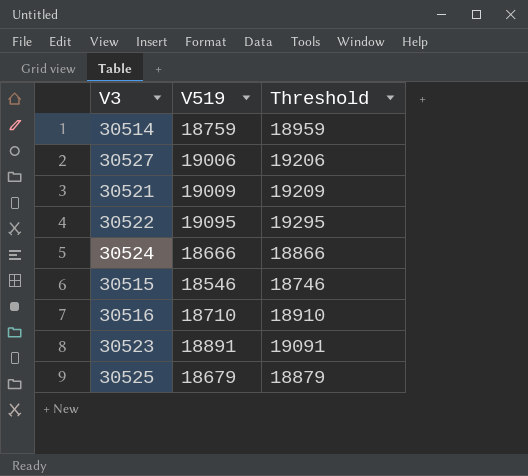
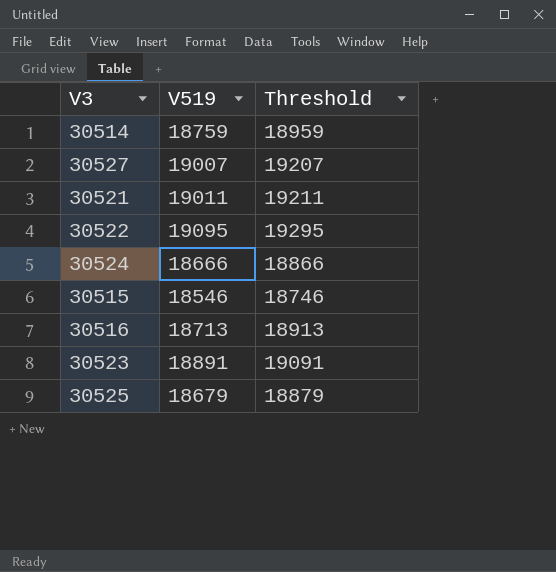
30527 | V519: 19006 -> 19007
30527 | Threshold: 19206 -> 19207
30521 | V519: 19009 -> 19011
30521 | Threshold: 19209 -> 19211
30516 | V519: 18710 -> 18713
30516 | Threshold: 18910 -> 18913

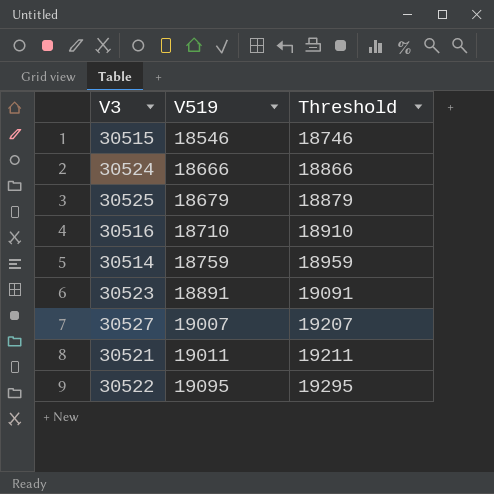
row order: none -> V519 ascending
30516 | V519: 18713 -> 18710
30516 | Threshold: 18913 -> 18910

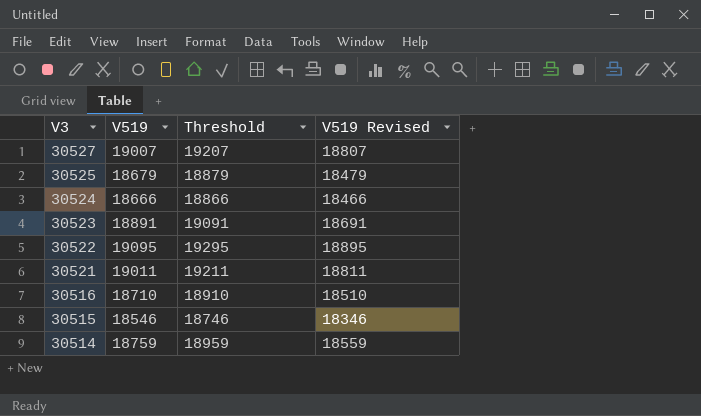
row order: V519 ascending -> V3 descending
column V519 Revised | formula: none -> [V519] - 200

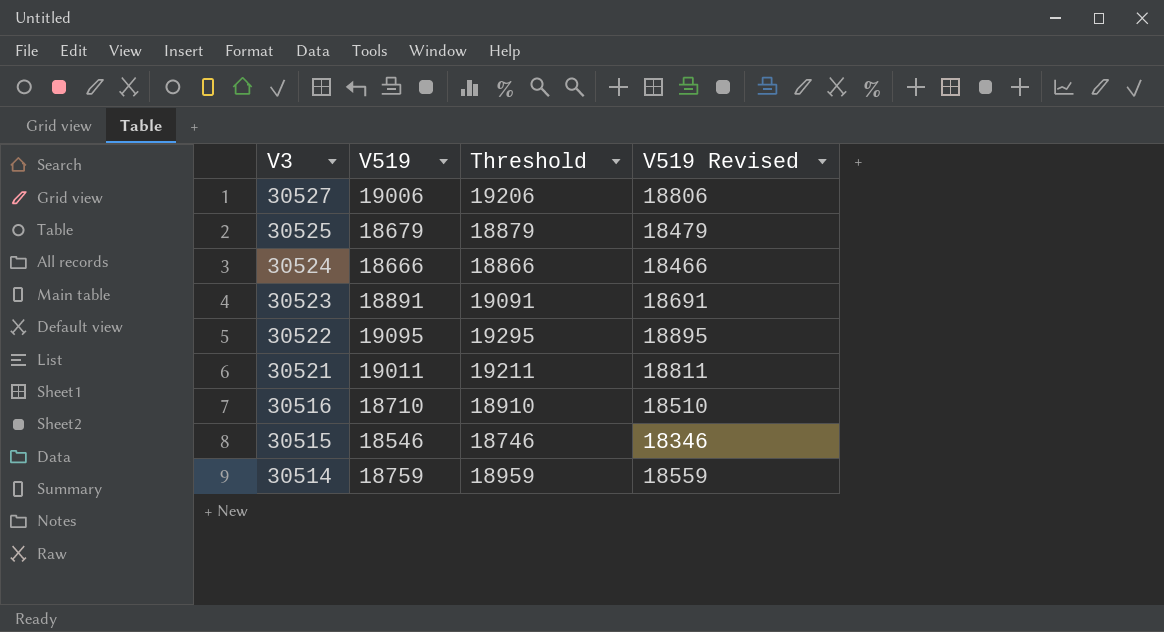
30527 | V519: 19007 -> 19006
30527 | Threshold: 19207 -> 19206
30527 | V519 Revised: 18807 -> 18806

